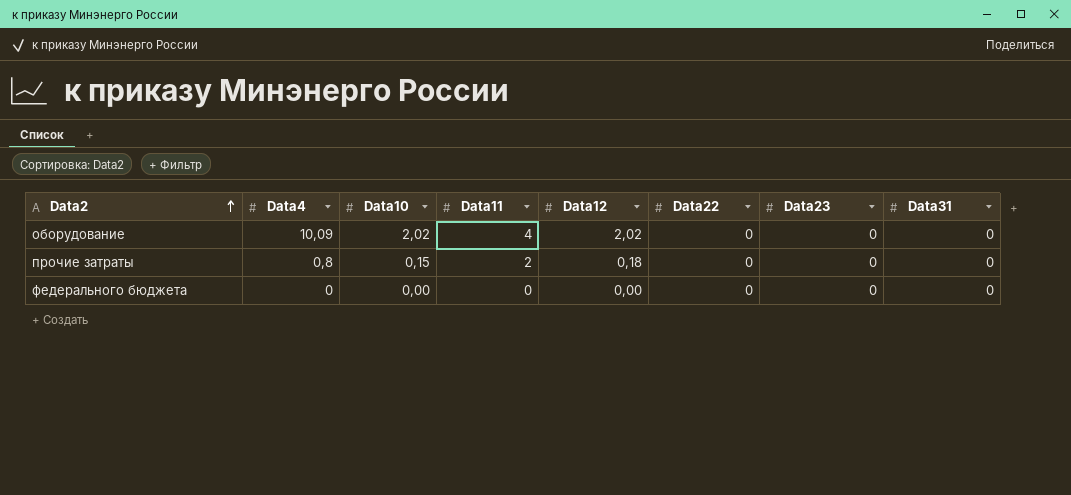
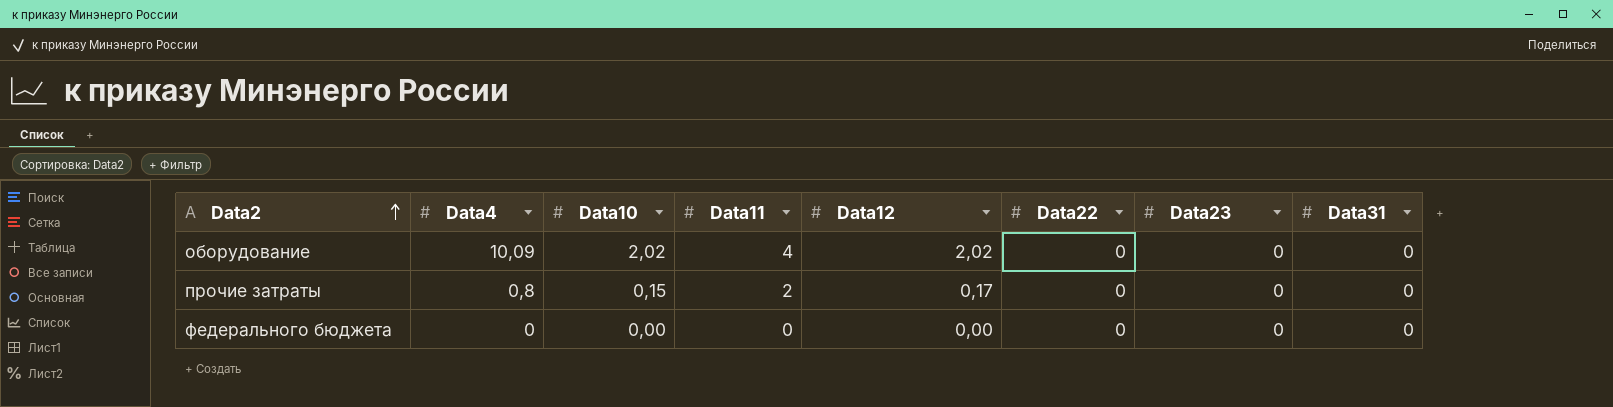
прочие затраты | Data12: 0,18 -> 0,17

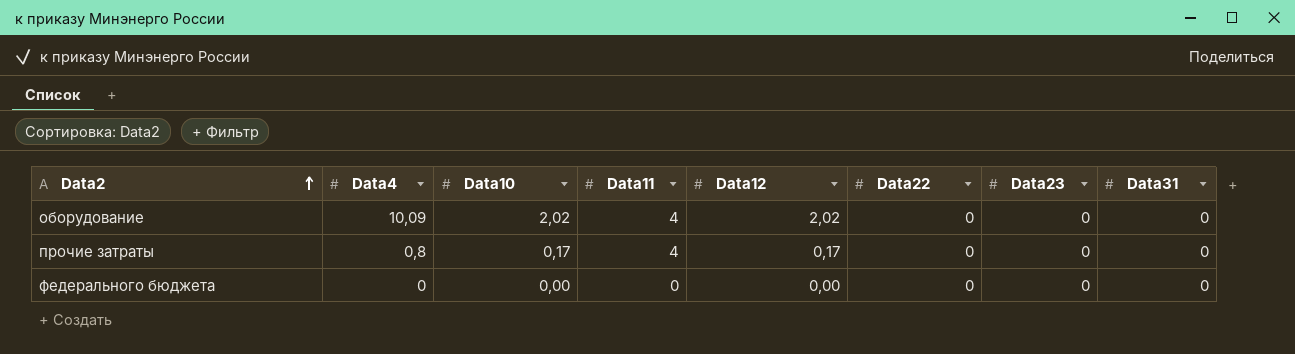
прочие затраты | Data10: 0,15 -> 0,17
прочие затраты | Data11: 2 -> 4

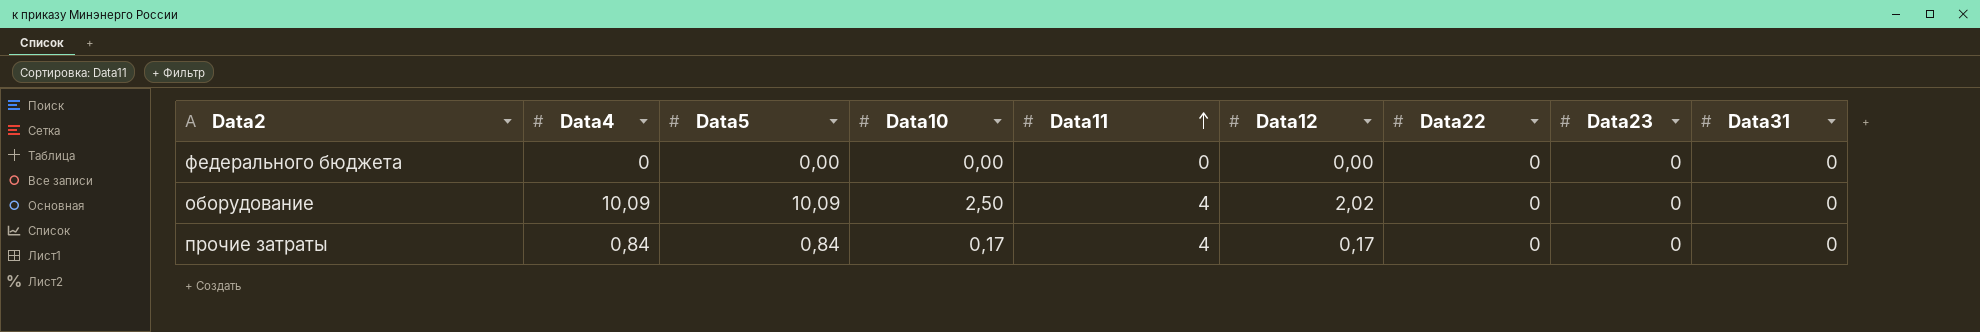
row order: Data2 ascending -> Data11 ascending
column Data5 | position: none -> 3
оборудование | Data10: 2,02 -> 2,50
прочие затраты | Data4: 0,8 -> 0,84

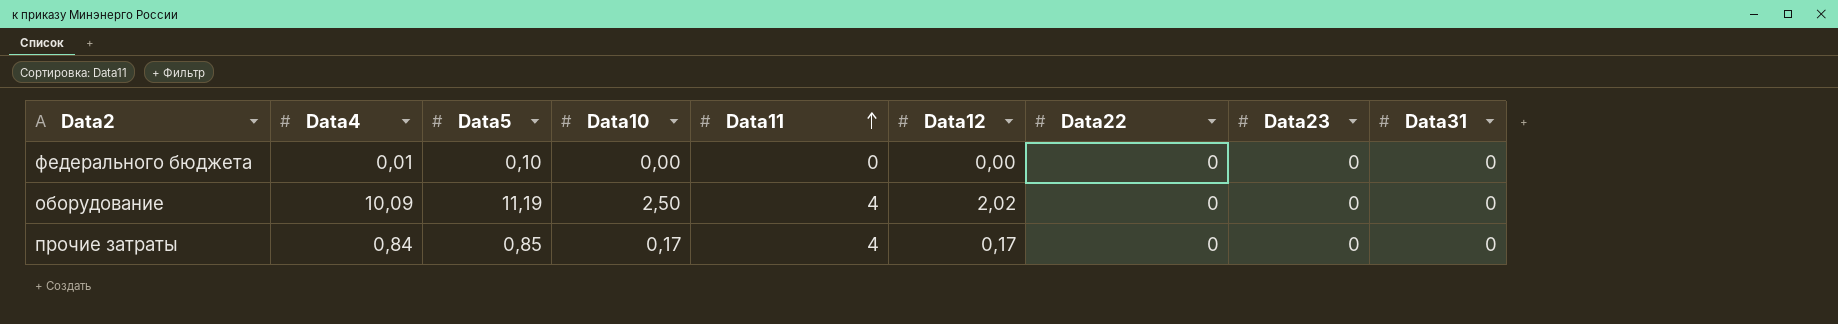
федерального бюджета | Data4: 0 -> 0,01
федерального бюджета | Data5: 0,00 -> 0,10
оборудование | Data5: 10,09 -> 11,19
прочие затраты | Data5: 0,84 -> 0,85

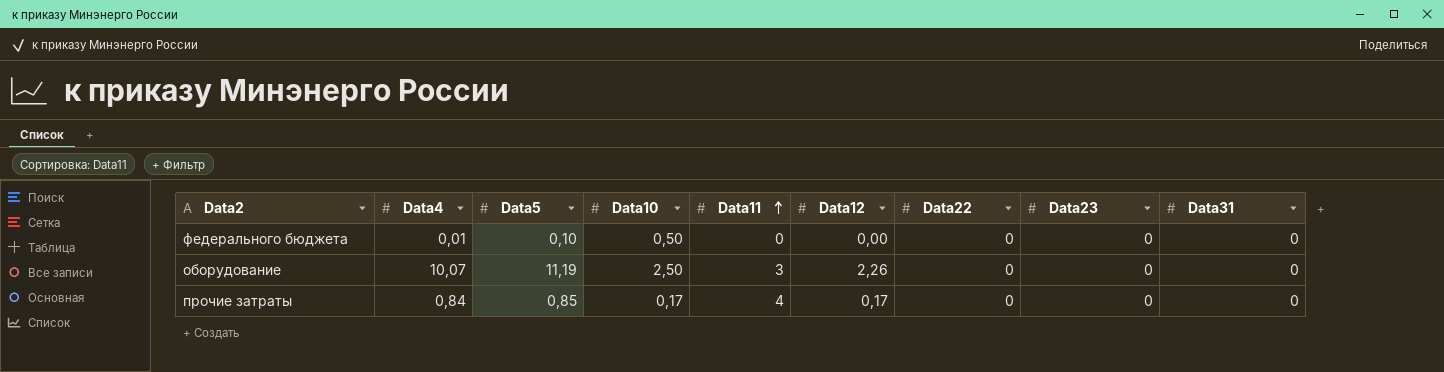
федерального бюджета | Data10: 0,00 -> 0,50
оборудование | Data4: 10,09 -> 10,07
оборудование | Data11: 4 -> 3
оборудование | Data12: 2,02 -> 2,26

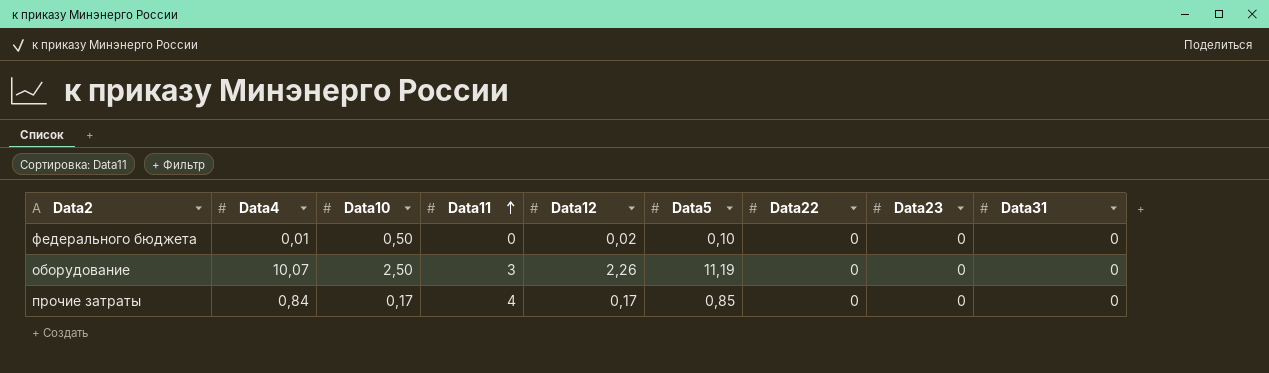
column Data5 | position: 3 -> 6
федерального бюджета | Data12: 0,00 -> 0,02

